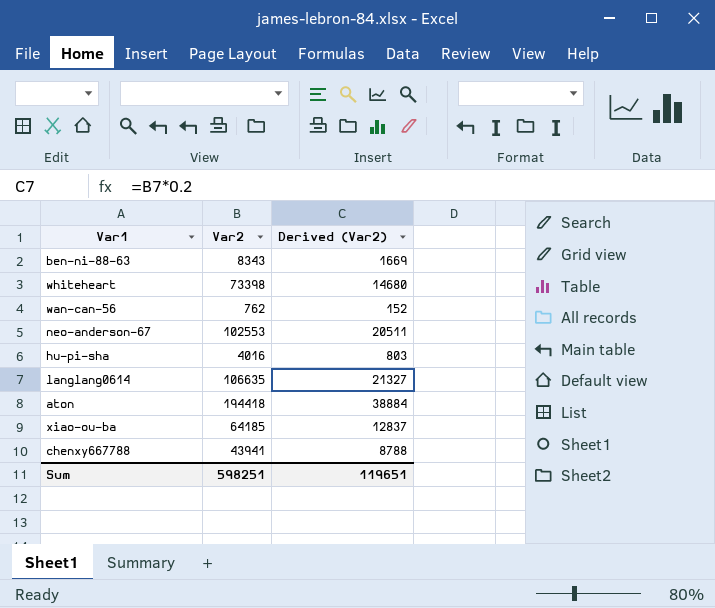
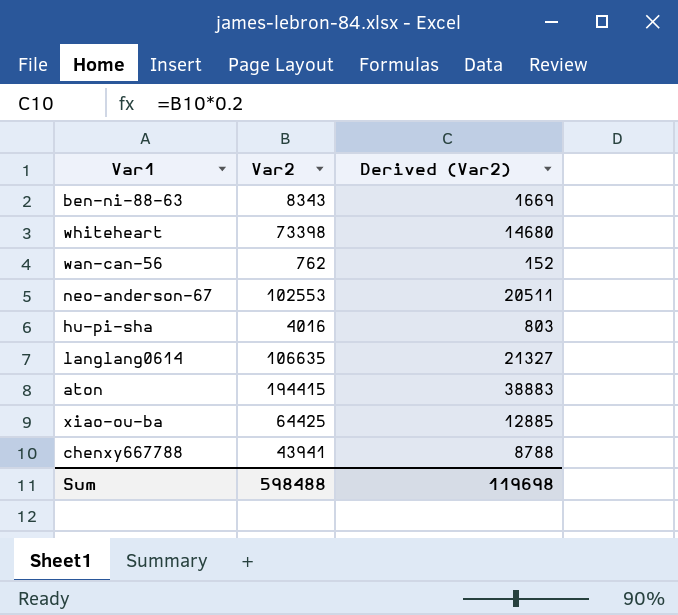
aton | Var2: 194418 -> 194415
aton | Derived (Var2): 38884 -> 38883
xiao-ou-ba | Var2: 64185 -> 64425
xiao-ou-ba | Derived (Var2): 12837 -> 12885
Sum | Var2: 598251 -> 598488
Sum | Derived (Var2): 119651 -> 119698

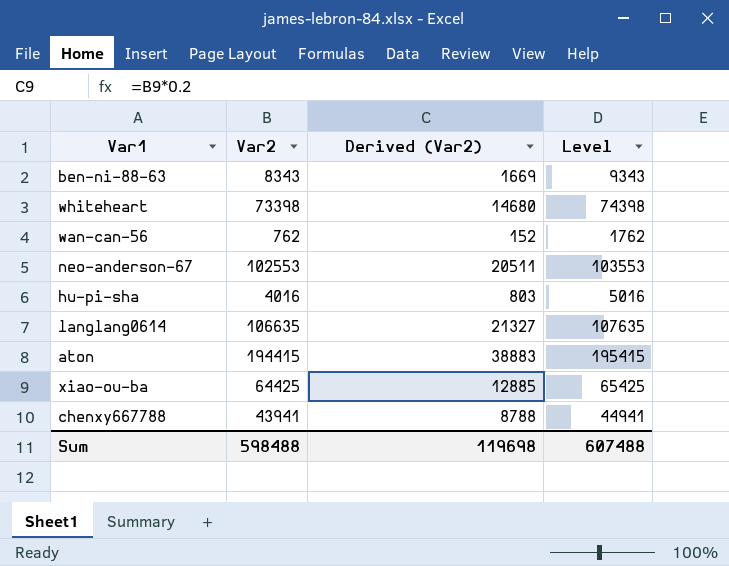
column Level | formula: none -> [Var2] + 1000

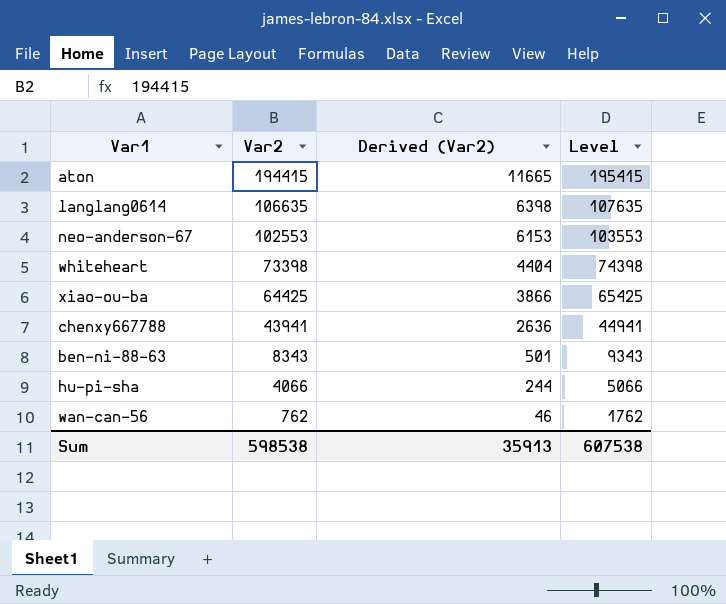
row order: none -> Var2 descending
column Derived (Var2) | formula: [Var2] * 0.2 -> [Var2] * 0.06
hu-pi-sha | Var2: 4016 -> 4066
hu-pi-sha | Level: 5016 -> 5066
Sum | Var2: 598488 -> 598538
Sum | Derived (Var2): 119698 -> 35913
Sum | Level: 607488 -> 607538

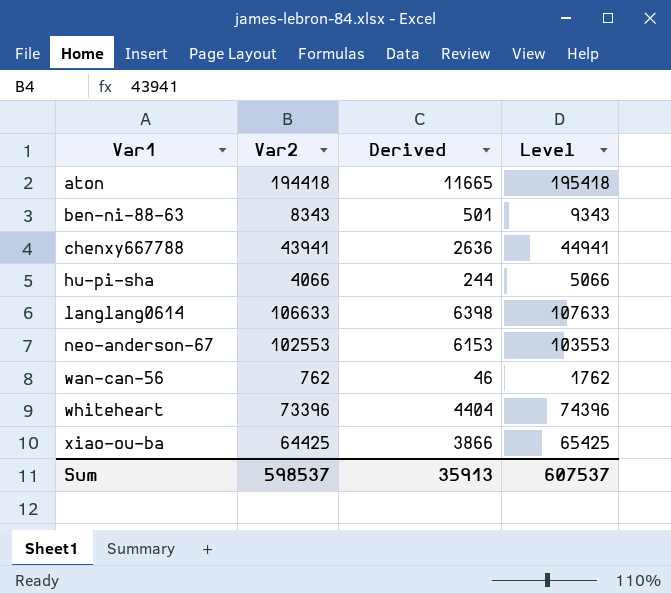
row order: Var2 descending -> Var1 ascending
column name: Derived (Var2) -> Derived
aton | Var2: 194415 -> 194418
aton | Level: 195415 -> 195418
langlang0614 | Var2: 106635 -> 106633
langlang0614 | Level: 107635 -> 107633
whiteheart | Var2: 73398 -> 73396
whiteheart | Level: 74398 -> 74396
Sum | Var2: 598538 -> 598537
Sum | Level: 607538 -> 607537

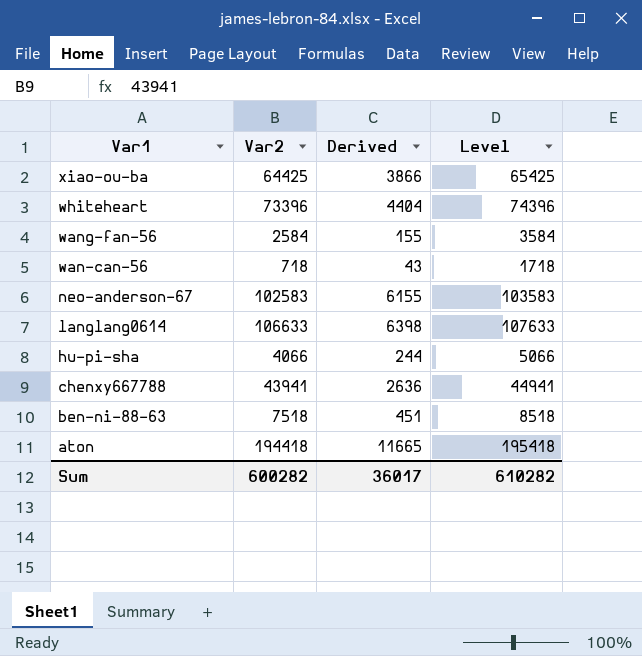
row order: Var1 ascending -> Var1 descending
row wang-fan-56: none -> 2584 | 155 | 3584
wan-can-56 | Var2: 762 -> 718
wan-can-56 | Derived: 46 -> 43
wan-can-56 | Level: 1762 -> 1718
neo-anderson-67 | Var2: 102553 -> 102583
neo-anderson-67 | Derived: 6153 -> 6155
neo-anderson-67 | Level: 103553 -> 103583
ben-ni-88-63 | Var2: 8343 -> 7518
ben-ni-88-63 | Derived: 501 -> 451
ben-ni-88-63 | Level: 9343 -> 8518
Sum | Var2: 598537 -> 600282
Sum | Derived: 35913 -> 36017
Sum | Level: 607537 -> 610282

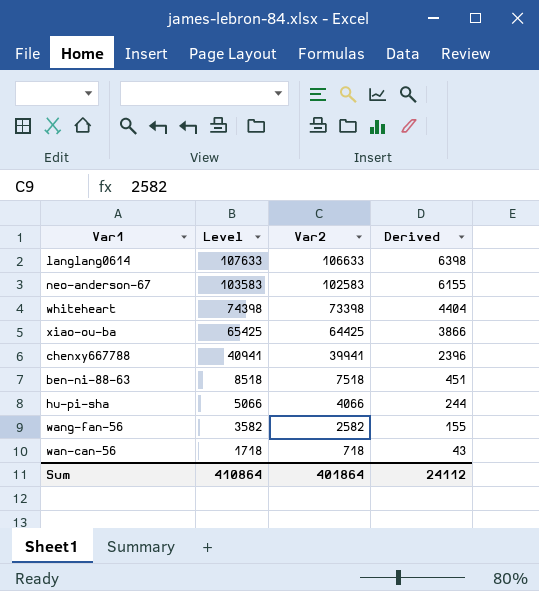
row order: Var1 descending -> Level descending
column Level | position: 4 -> 2
row aton: 194418 | 11665 | 195418 -> none
whiteheart | Level: 74396 -> 74398
whiteheart | Var2: 73396 -> 73398
chenxy667788 | Level: 44941 -> 40941
chenxy667788 | Var2: 43941 -> 39941
chenxy667788 | Derived: 2636 -> 2396
wang-fan-56 | Level: 3584 -> 3582
wang-fan-56 | Var2: 2584 -> 2582
Sum | Level: 610282 -> 410864
Sum | Var2: 600282 -> 401864
Sum | Derived: 36017 -> 24112

